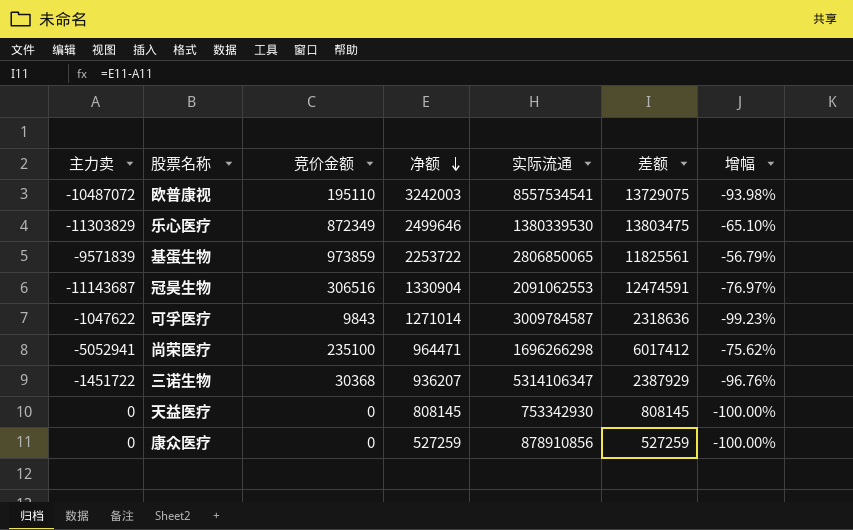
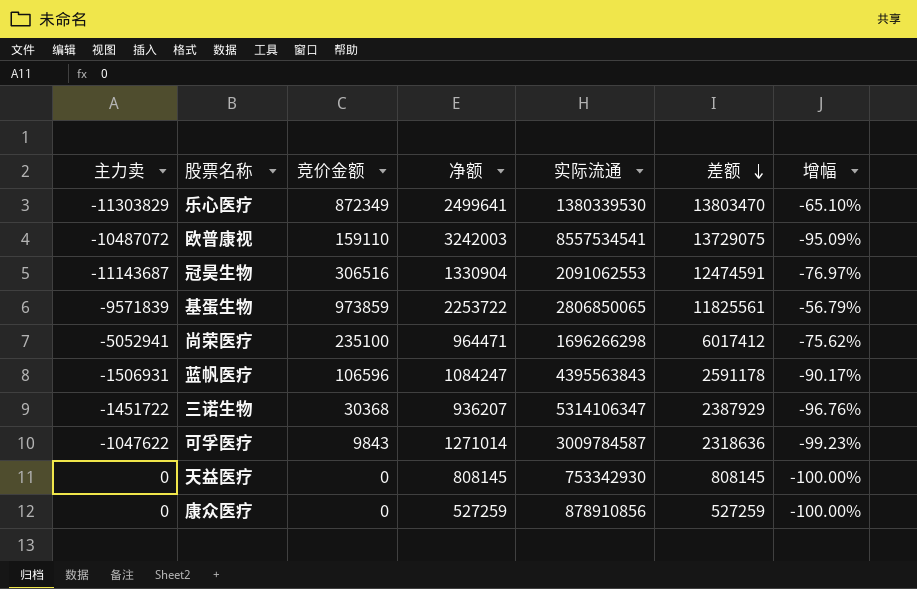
row order: 净额 descending -> 差额 descending
乐心医疗 | 净额: 2499646 -> 2499641
乐心医疗 | 差额: 13803475 -> 13803470
欧普康视 | 竞价金额: 195110 -> 159110
欧普康视 | 增幅: -93.98% -> -95.09%
row 蓝帆医疗: none -> -1506931 | 106596 | 1084247 | 4395563843 | 2591178 | -90.17%

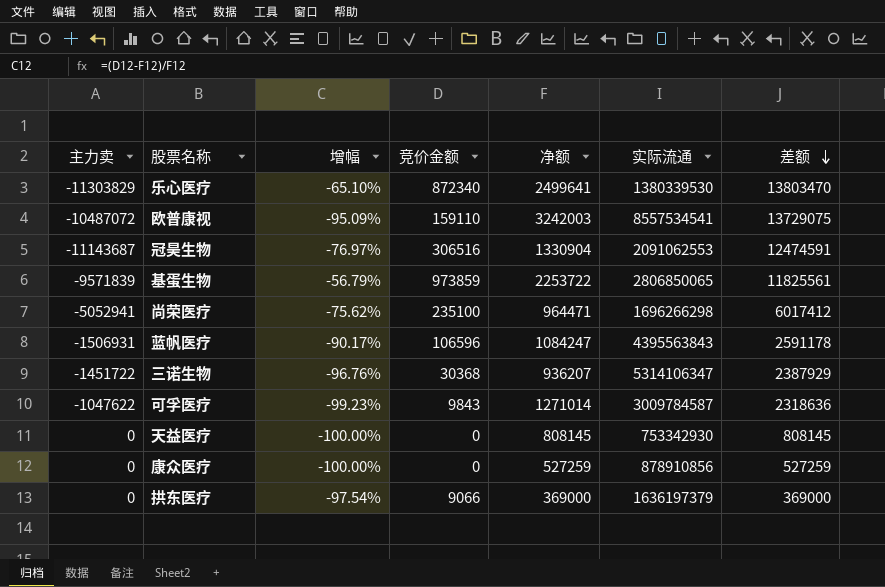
column 增幅 | position: 7 -> 3
乐心医疗 | 竞价金额: 872349 -> 872340
row 拱东医疗: none -> 0 | -97.54% | 9066 | 369000 | 1636197379 | 369000

